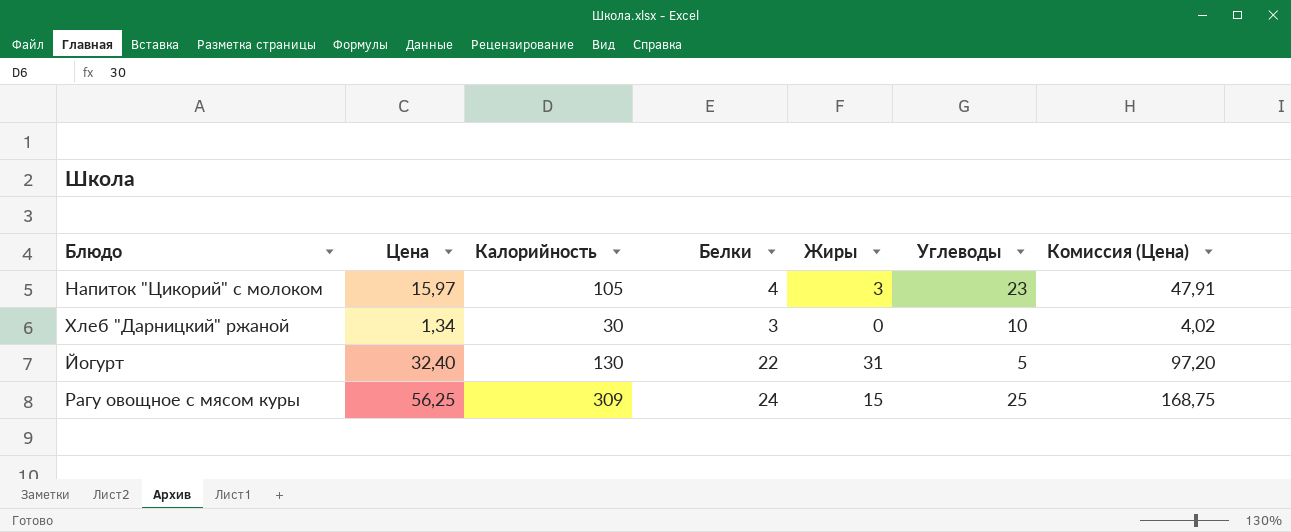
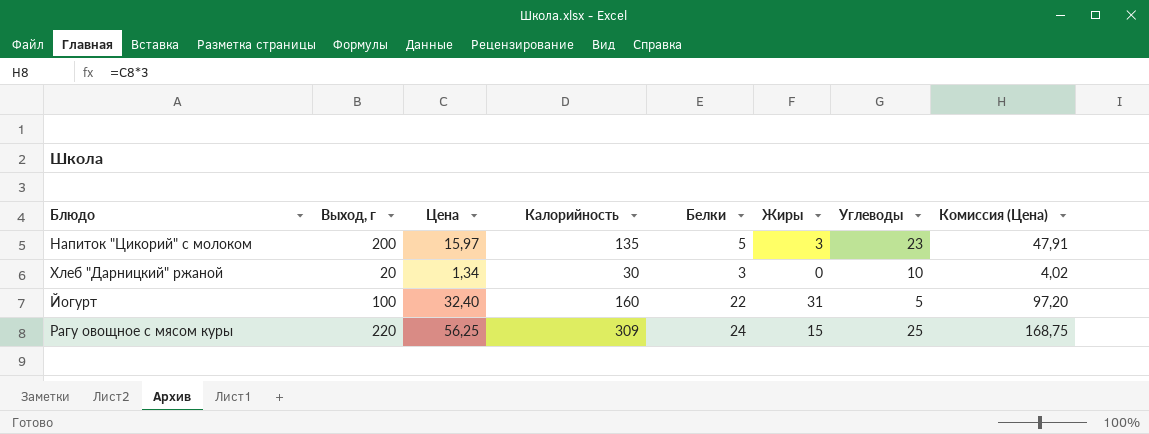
column Выход, г | position: none -> 2
Напиток "Цикорий" с молоком | Калорийность: 105 -> 135
Напиток "Цикорий" с молоком | Белки: 4 -> 5
Йогурт | Калорийность: 130 -> 160

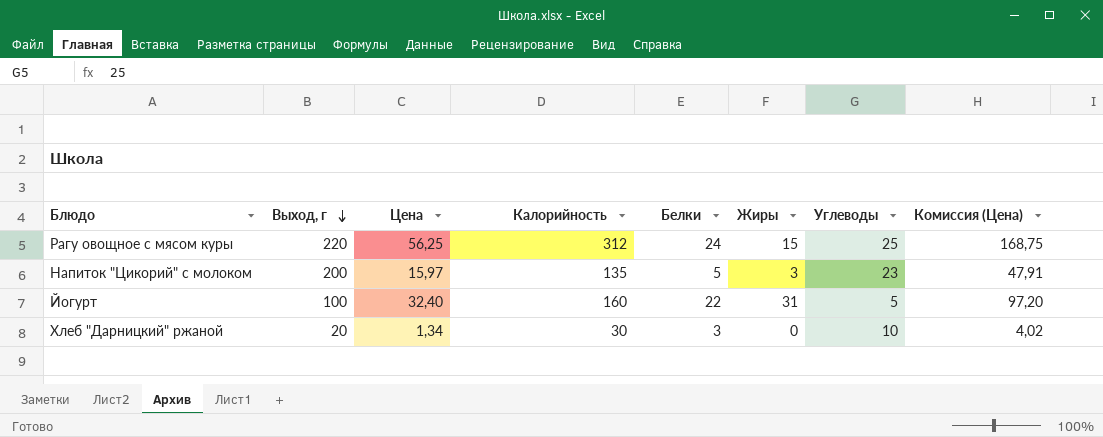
row order: none -> Выход, г descending
Рагу овощное с мясом куры | Калорийность: 309 -> 312

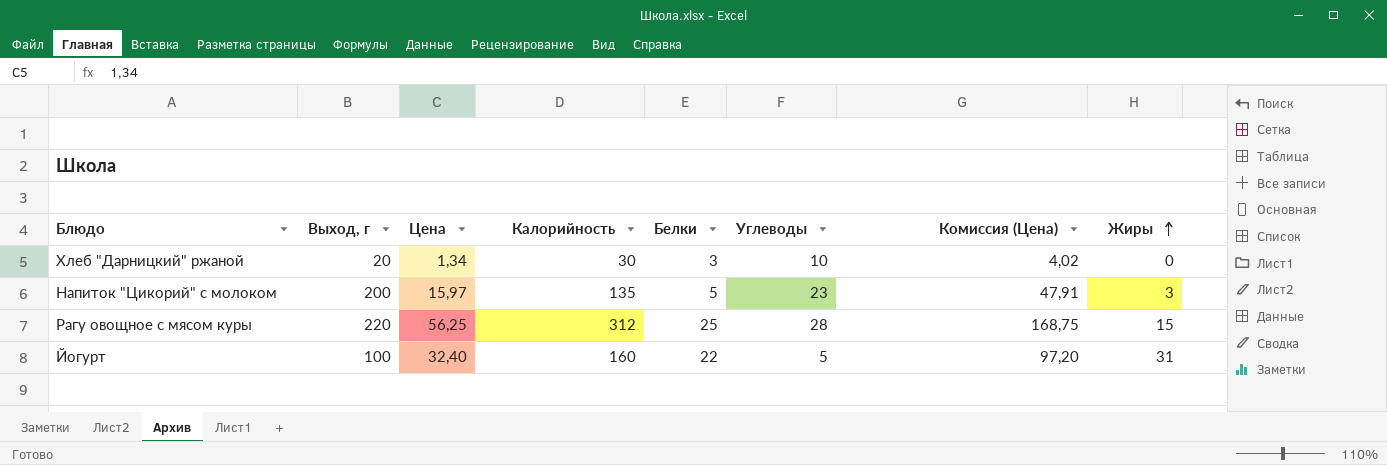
row order: Выход, г descending -> Жиры ascending
column Жиры | position: 6 -> 8
Рагу овощное с мясом куры | Белки: 24 -> 25
Рагу овощное с мясом куры | Углеводы: 25 -> 28

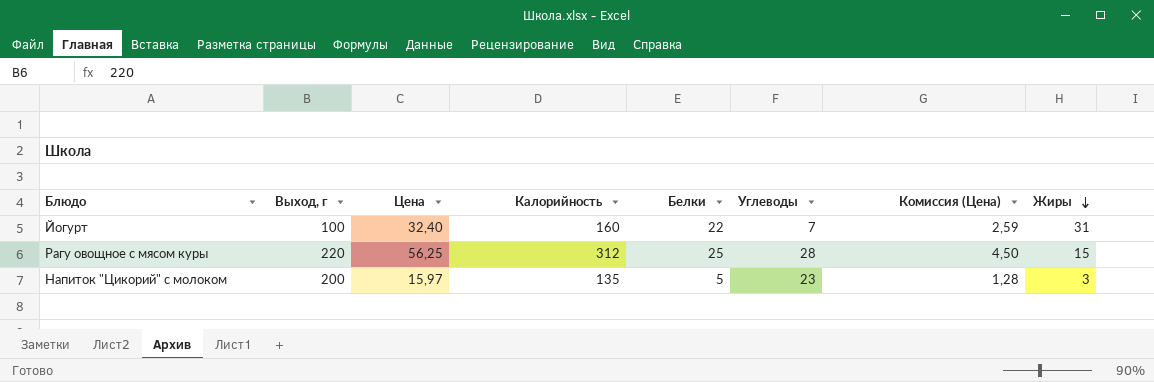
row order: Жиры ascending -> Жиры descending
column Комиссия (Цена) | formula: [Цена] * 3 -> [Цена] * 0,08
row Хлеб "Дарницкий" ржаной: 20 | 1,34 | 30 | 3 | 10 | 4,02 | 0 -> none
Йогурт | Углеводы: 5 -> 7

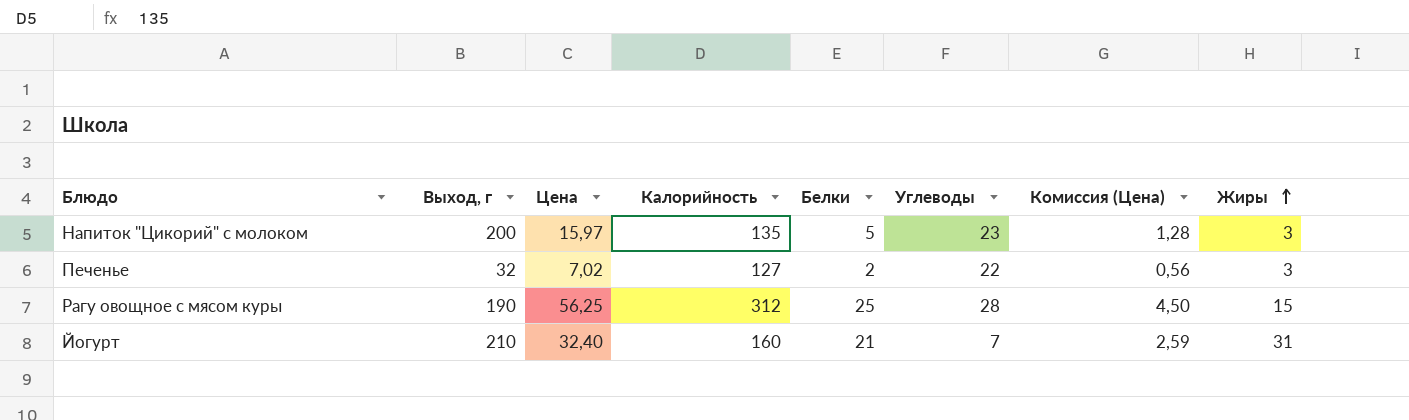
row order: Жиры descending -> Жиры ascending
row Печенье: none -> 32 | 7,02 | 127 | 2 | 22 | 0,56 | 3
Рагу овощное с мясом куры | Выход, г: 220 -> 190
Йогурт | Выход, г: 100 -> 210
Йогурт | Белки: 22 -> 21

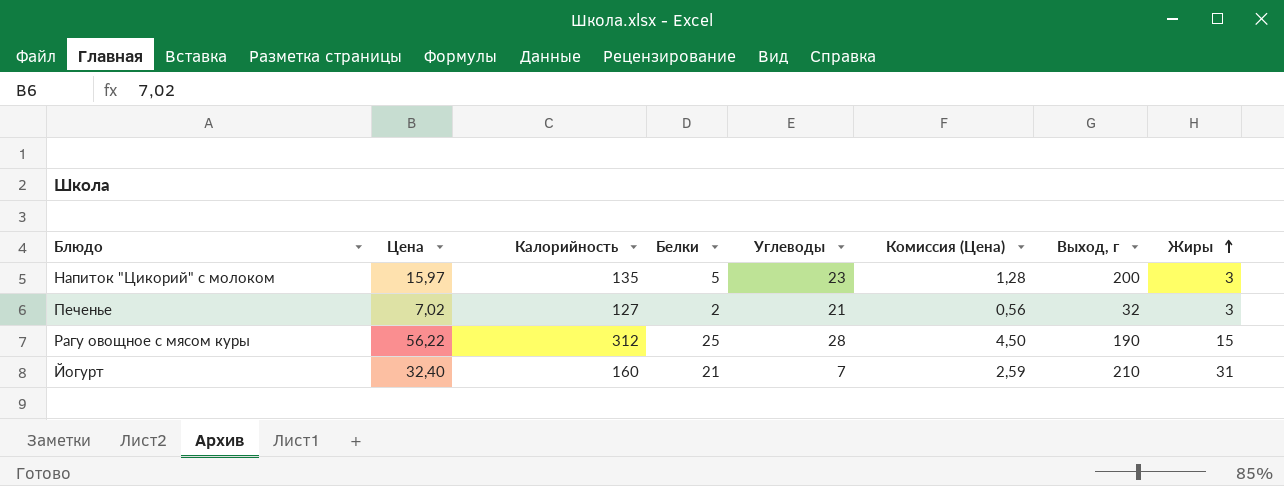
column Выход, г | position: 2 -> 7
Печенье | Углеводы: 22 -> 21
Рагу овощное с мясом куры | Цена: 56,25 -> 56,22

